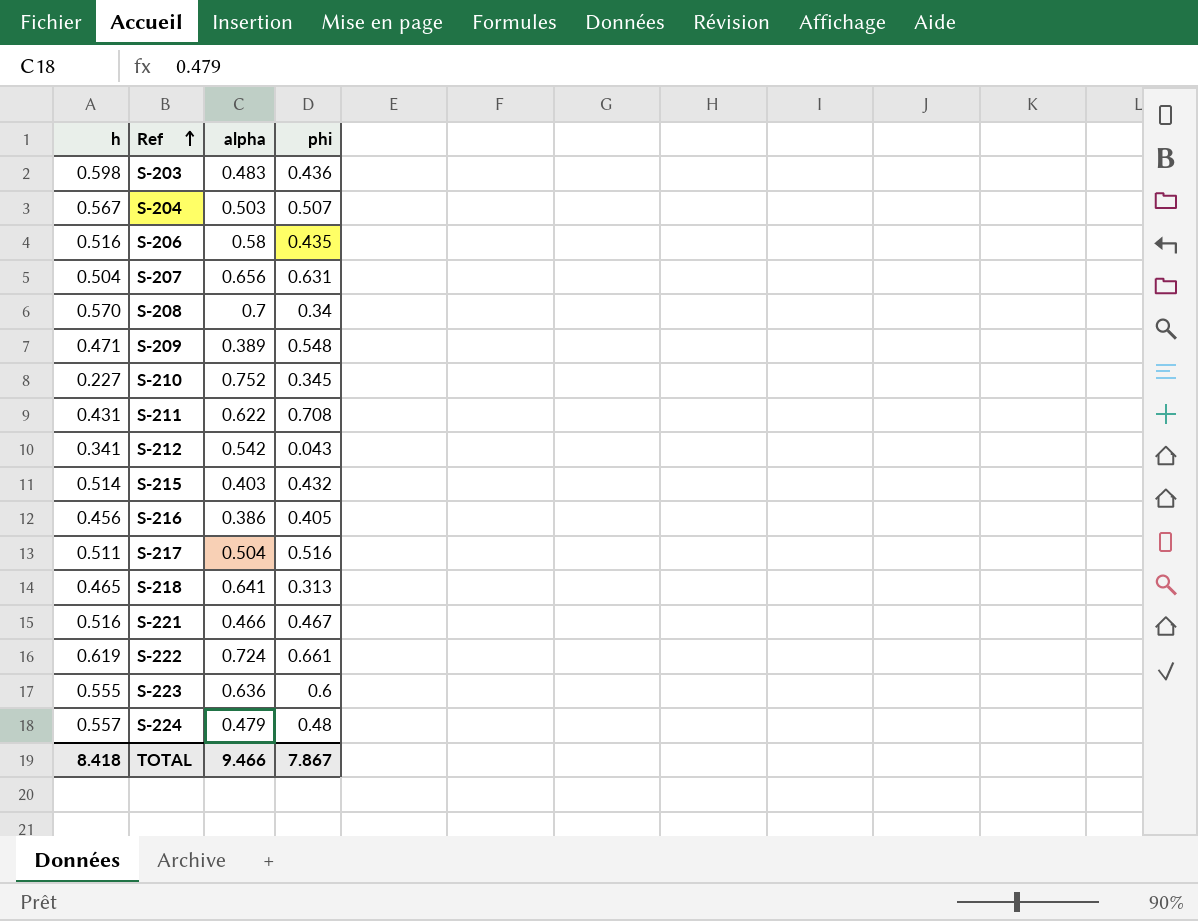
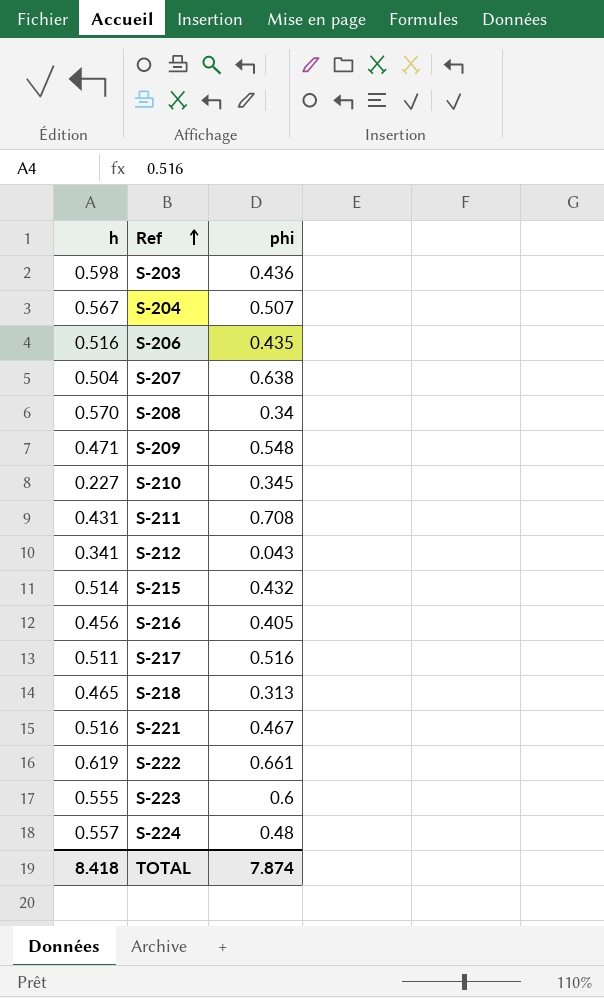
column alpha | position: 3 -> none
S-207 | phi: 0.631 -> 0.638
TOTAL | phi: 7.867 -> 7.874

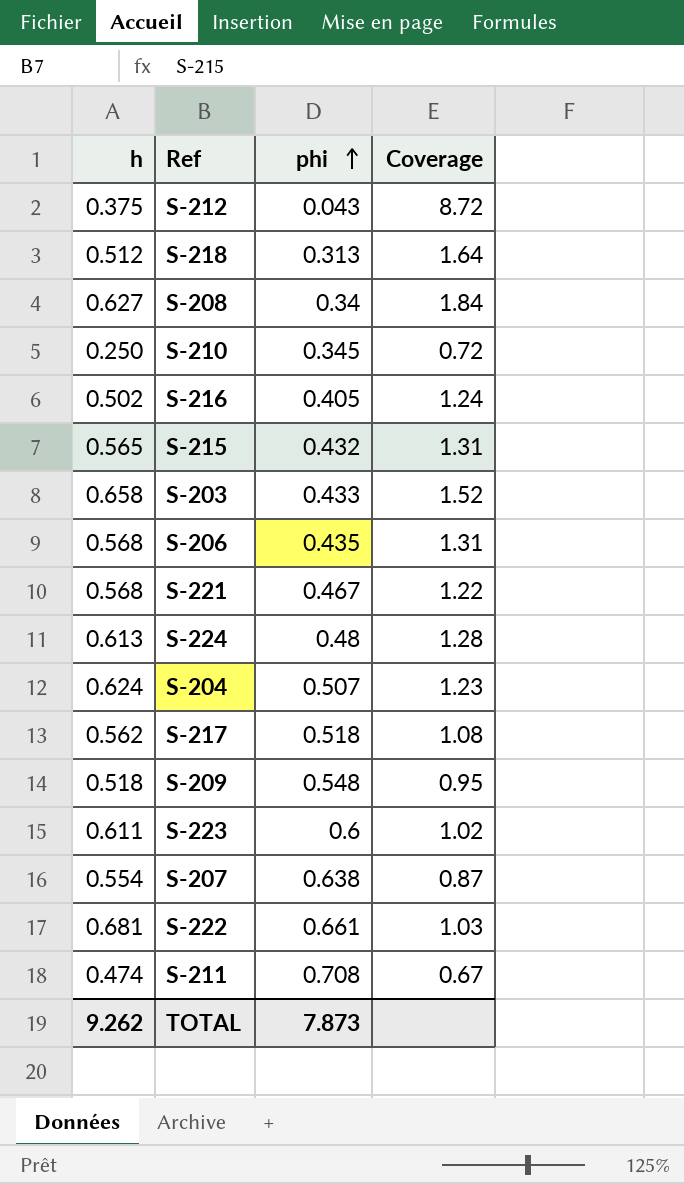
row order: Ref ascending -> phi ascending
column Coverage | formula: none -> [h] / [phi]
S-212 | h: 0.341 -> 0.375
S-218 | h: 0.465 -> 0.512
S-208 | h: 0.570 -> 0.627
S-210 | h: 0.227 -> 0.250
S-216 | h: 0.456 -> 0.502
S-215 | h: 0.514 -> 0.565
S-203 | h: 0.598 -> 0.658
S-203 | phi: 0.436 -> 0.433
S-206 | h: 0.516 -> 0.568
S-221 | h: 0.516 -> 0.568
S-224 | h: 0.557 -> 0.613
S-204 | h: 0.567 -> 0.624
S-217 | h: 0.511 -> 0.562
S-217 | phi: 0.516 -> 0.518
S-209 | h: 0.471 -> 0.518
S-223 | h: 0.555 -> 0.611
S-207 | h: 0.504 -> 0.554
S-222 | h: 0.619 -> 0.681
S-211 | h: 0.431 -> 0.474
TOTAL | h: 8.418 -> 9.262
TOTAL | phi: 7.874 -> 7.873

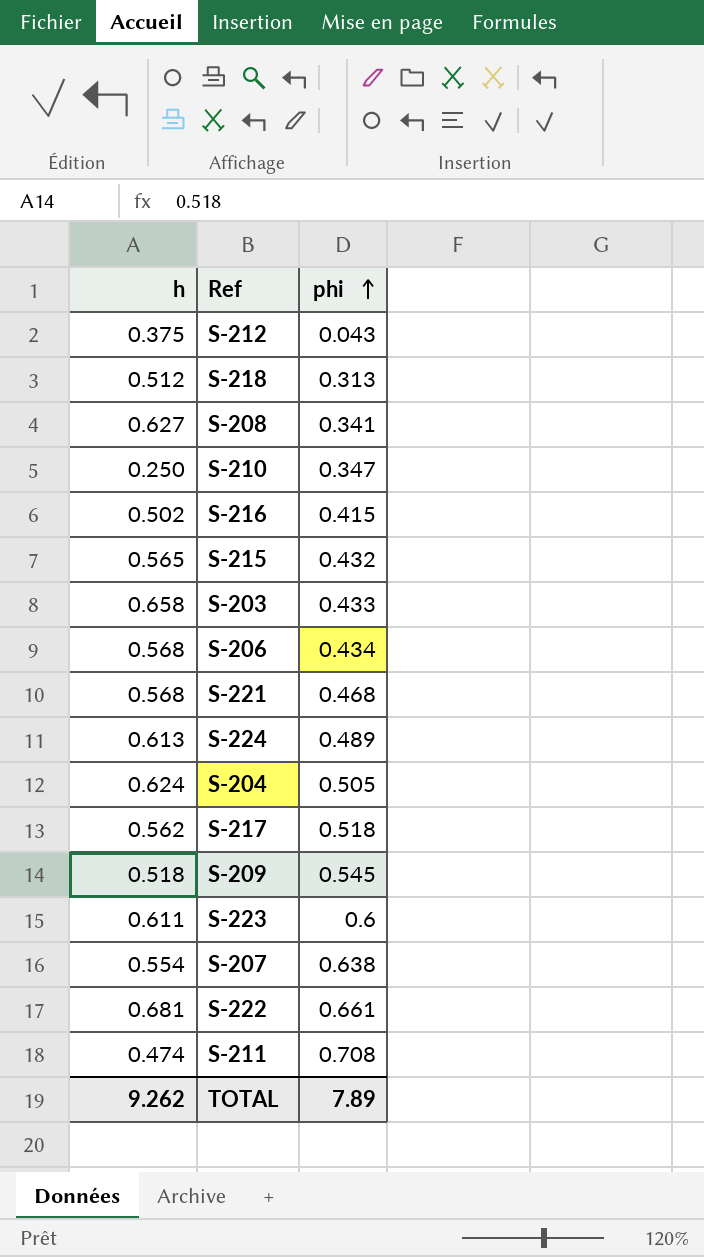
column Coverage | formula: [h] / [phi] -> none
S-208 | phi: 0.34 -> 0.341
S-210 | phi: 0.345 -> 0.347
S-216 | phi: 0.405 -> 0.415
S-206 | phi: 0.435 -> 0.434
S-221 | phi: 0.467 -> 0.468
S-224 | phi: 0.48 -> 0.489
S-204 | phi: 0.507 -> 0.505
S-209 | phi: 0.548 -> 0.545
TOTAL | phi: 7.873 -> 7.89

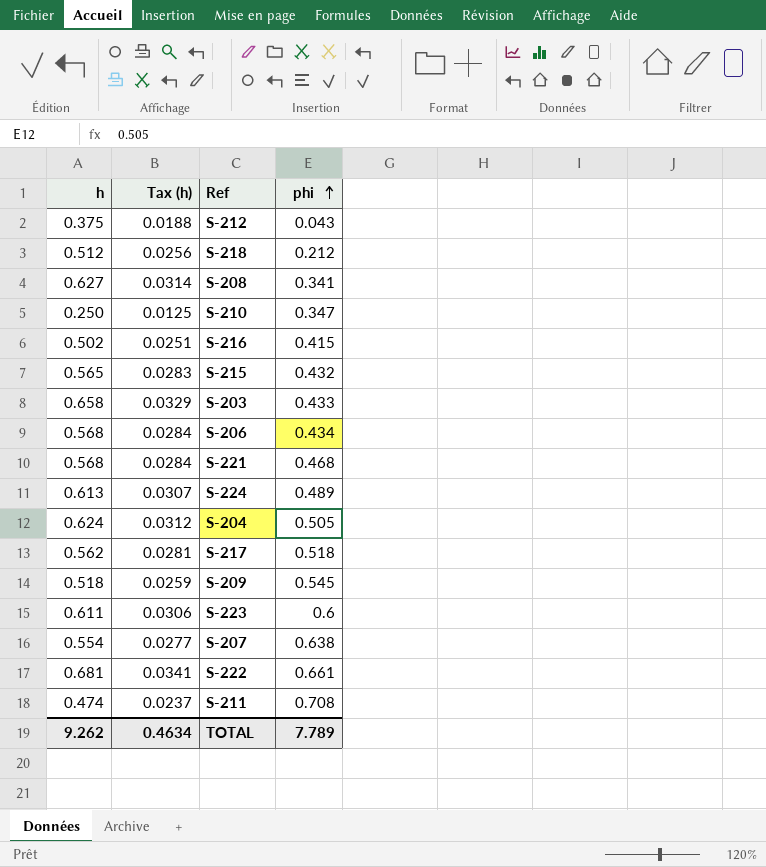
column Tax (h) | formula: none -> [h] * 0.05
S-218 | phi: 0.313 -> 0.212
TOTAL | phi: 7.89 -> 7.789

